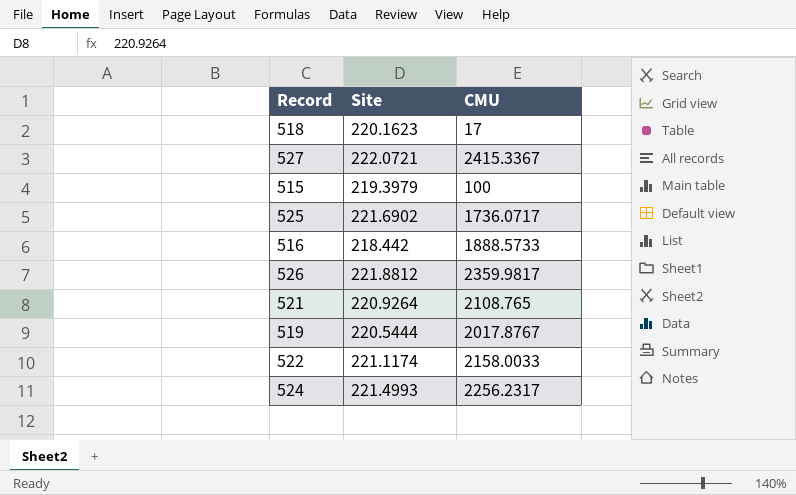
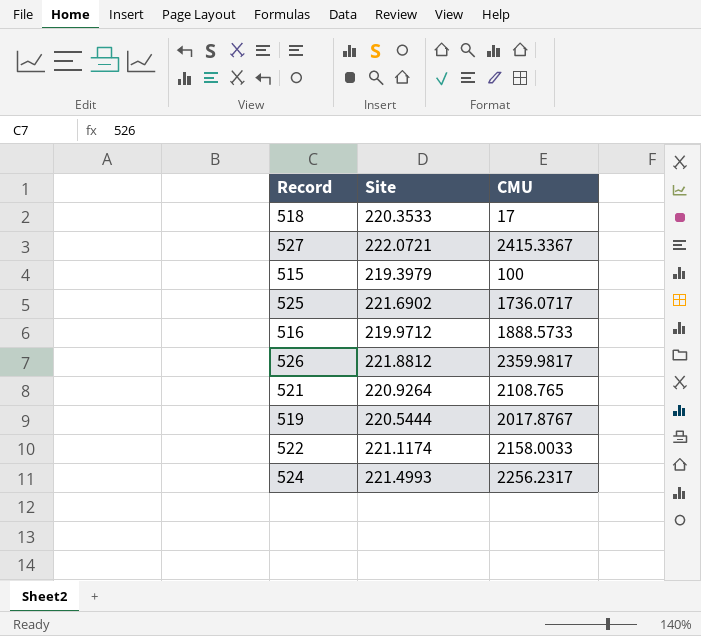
518 | Site: 220.1623 -> 220.3533
516 | Site: 218.442 -> 219.9712

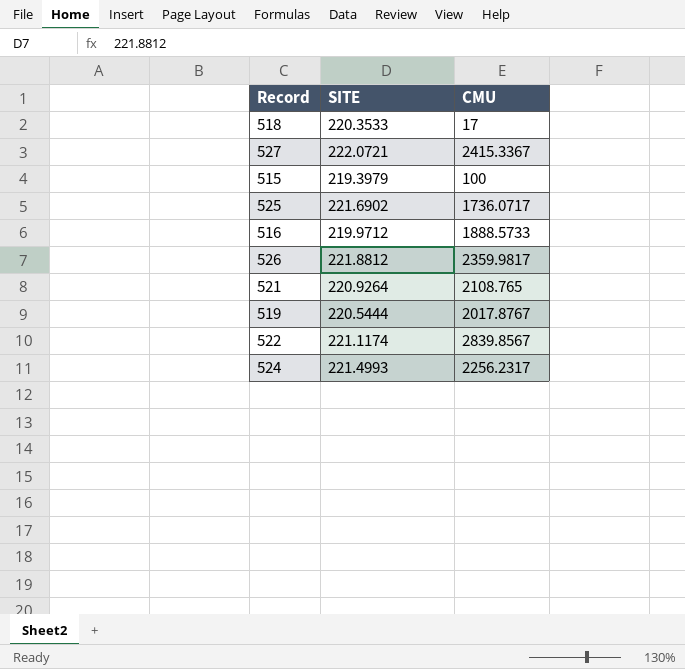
column name: Site -> SITE
522 | CMU: 2158.0033 -> 2839.8567

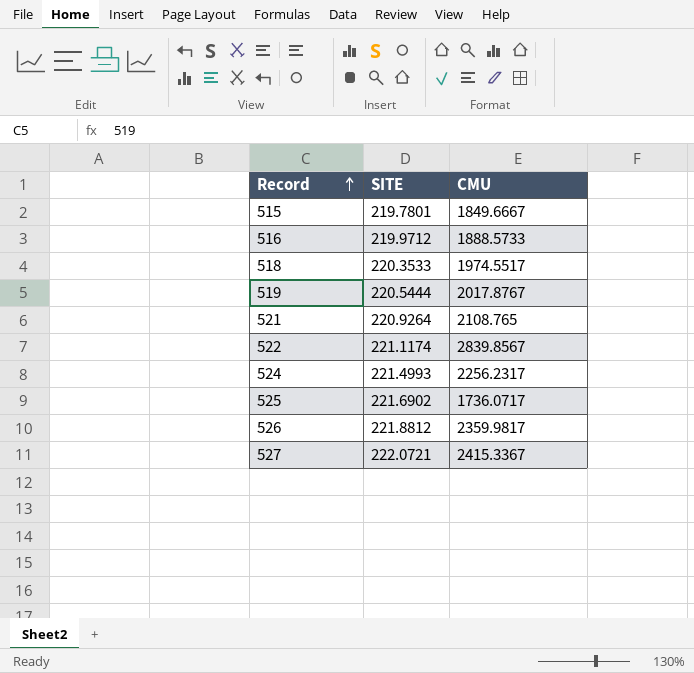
row order: none -> Record ascending
515 | SITE: 219.3979 -> 219.7801
515 | CMU: 100 -> 1849.6667
518 | CMU: 17 -> 1974.5517

